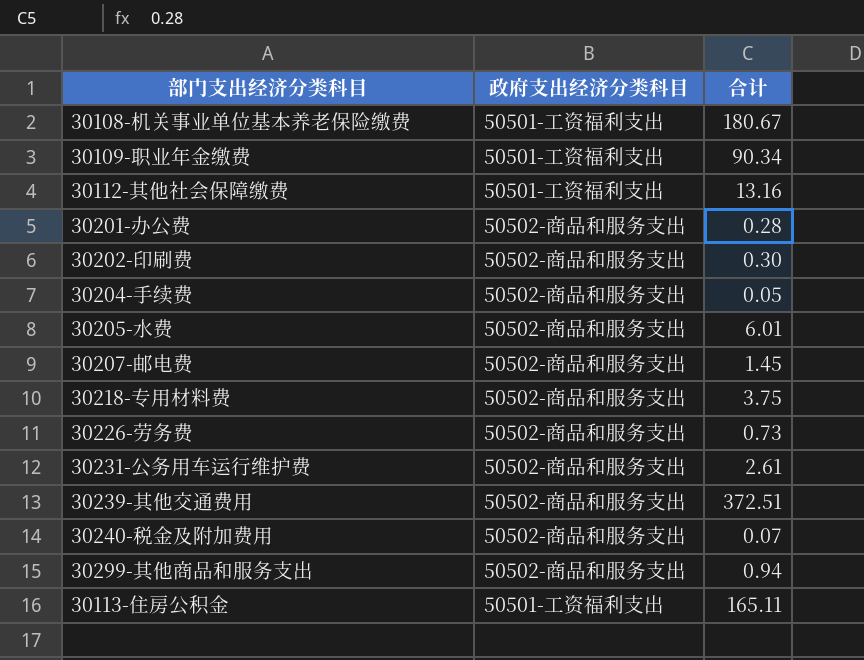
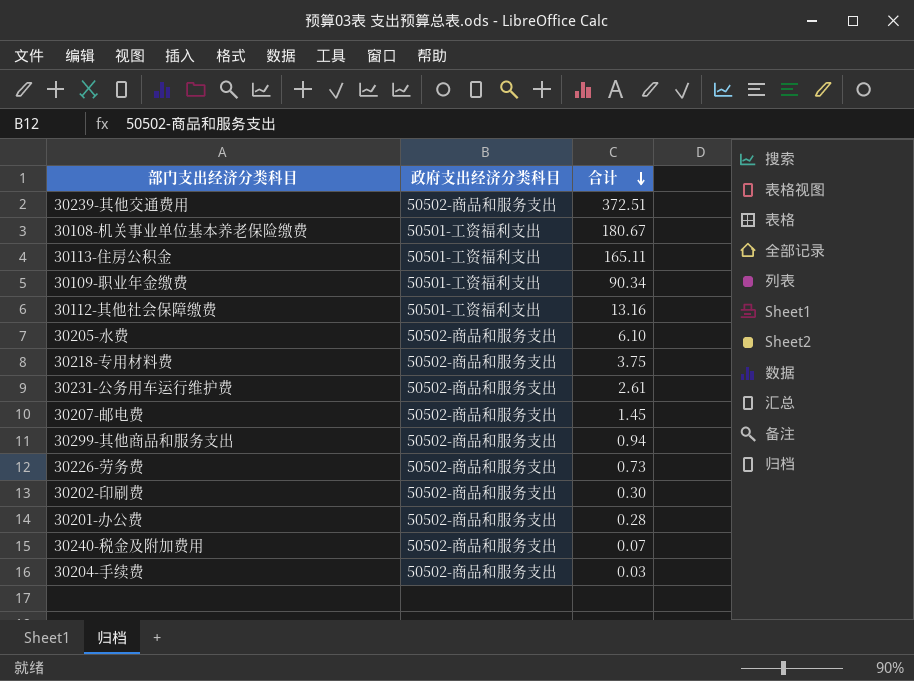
row order: none -> 合计 descending
30205-水费 | 合计: 6.01 -> 6.10
30204-手续费 | 合计: 0.05 -> 0.03

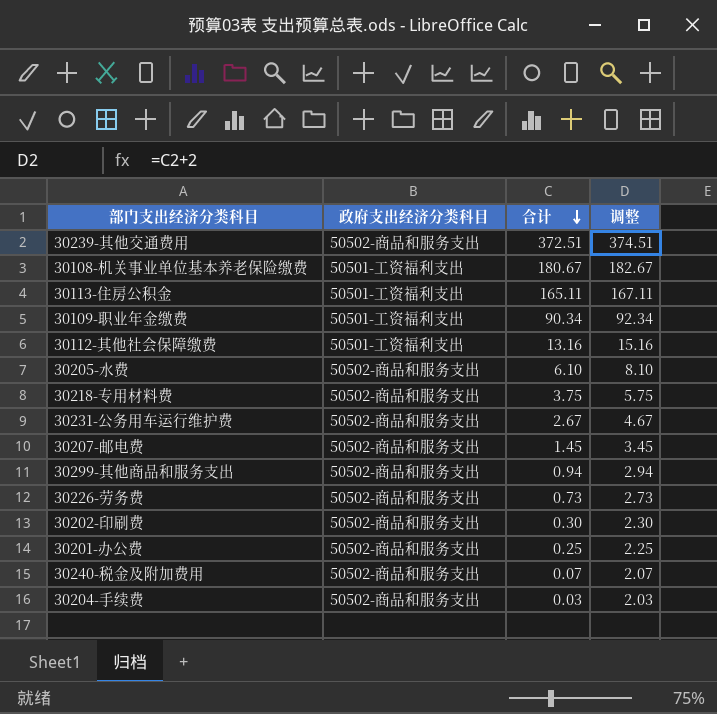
column 调整 | formula: none -> [合计] + 2
30231-公务用车运行维护费 | 合计: 2.61 -> 2.67
30201-办公费 | 合计: 0.28 -> 0.25

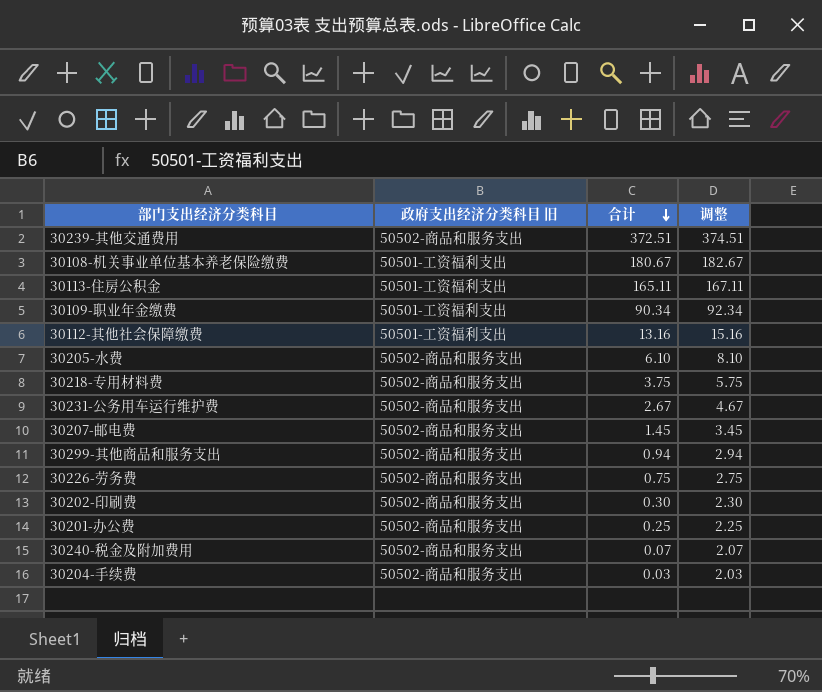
column name: 政府支出经济分类科目 -> 政府支出经济分类科目 旧
30226-劳务费 | 合计: 0.73 -> 0.75
30226-劳务费 | 调整: 2.73 -> 2.75

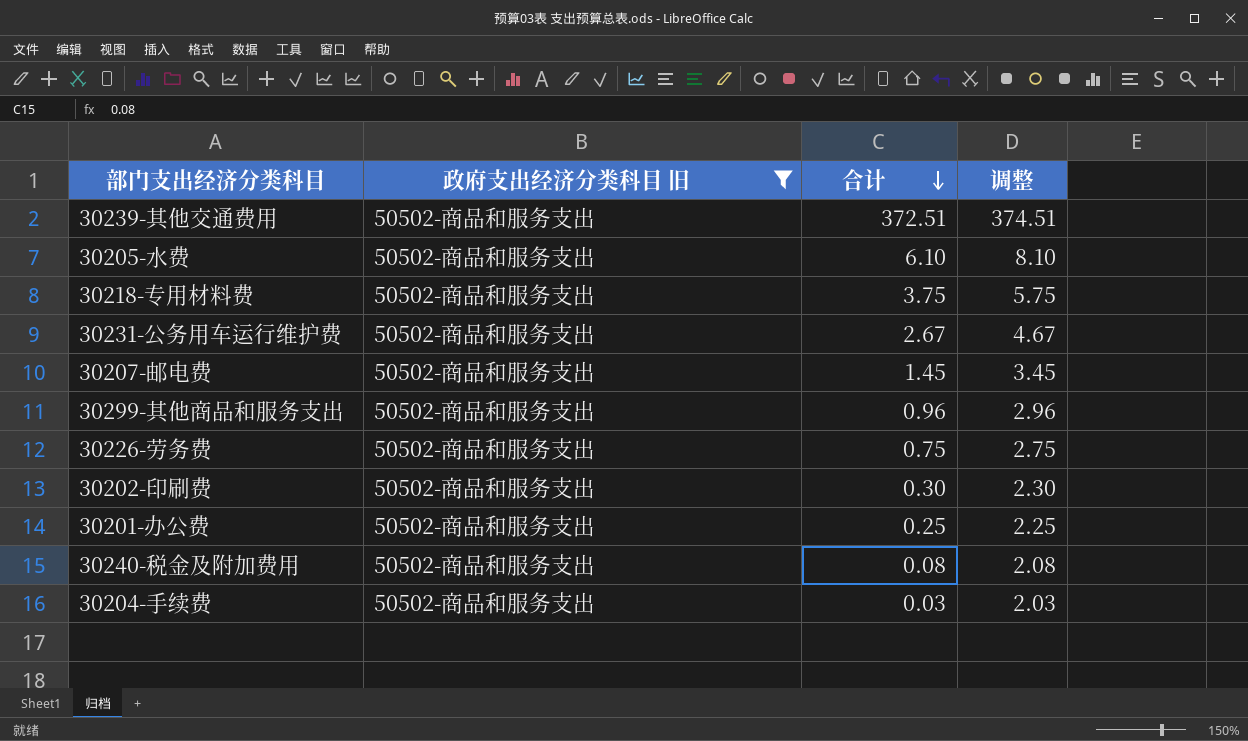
filter: none -> 政府支出经济分类科目 旧 = 50502-商品和服务支出
30299-其他商品和服务支出 | 合计: 0.94 -> 0.96
30299-其他商品和服务支出 | 调整: 2.94 -> 2.96
30240-税金及附加费用 | 合计: 0.07 -> 0.08
30240-税金及附加费用 | 调整: 2.07 -> 2.08

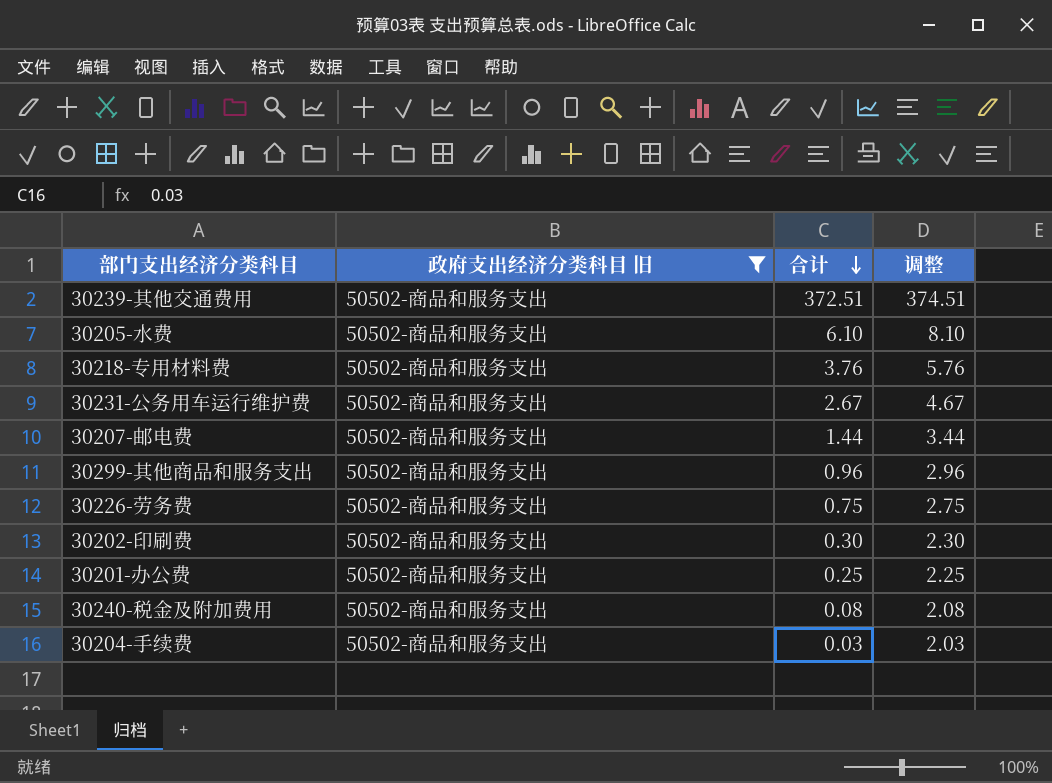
30218-专用材料费 | 合计: 3.75 -> 3.76
30218-专用材料费 | 调整: 5.75 -> 5.76
30207-邮电费 | 合计: 1.45 -> 1.44
30207-邮电费 | 调整: 3.45 -> 3.44

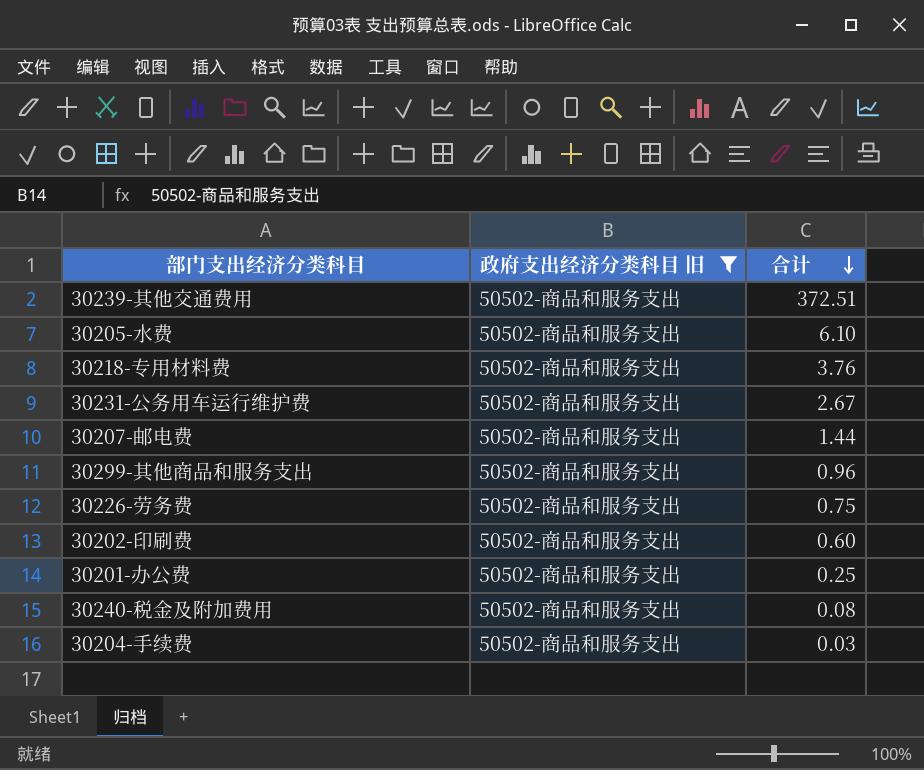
column 调整 | formula: [合计] + 2 -> none
30202-印刷费 | 合计: 0.30 -> 0.60

